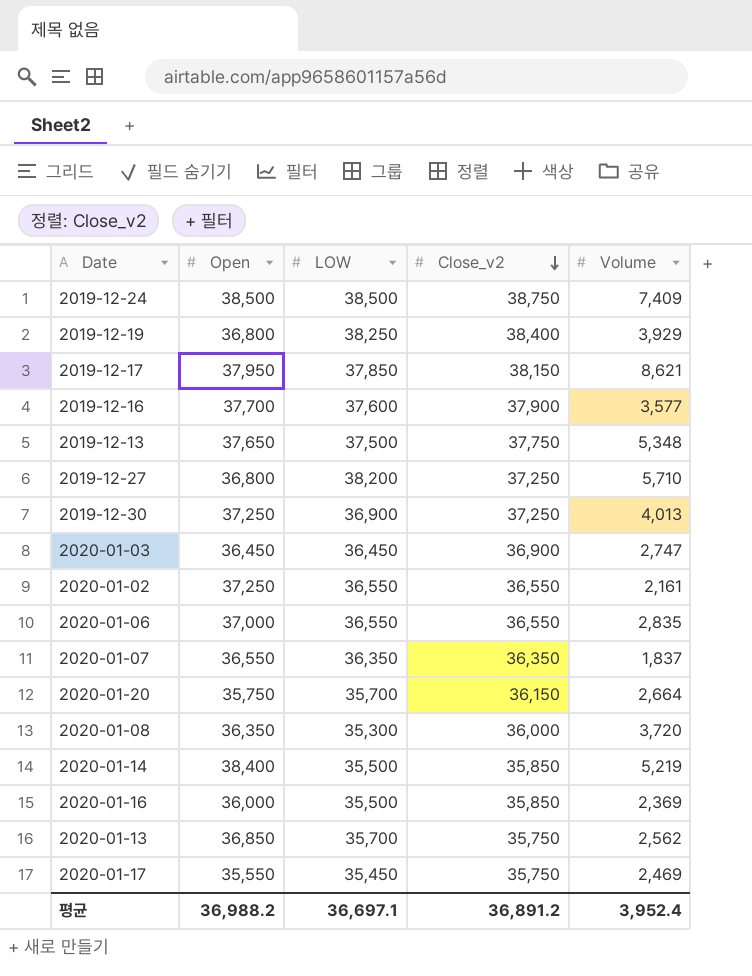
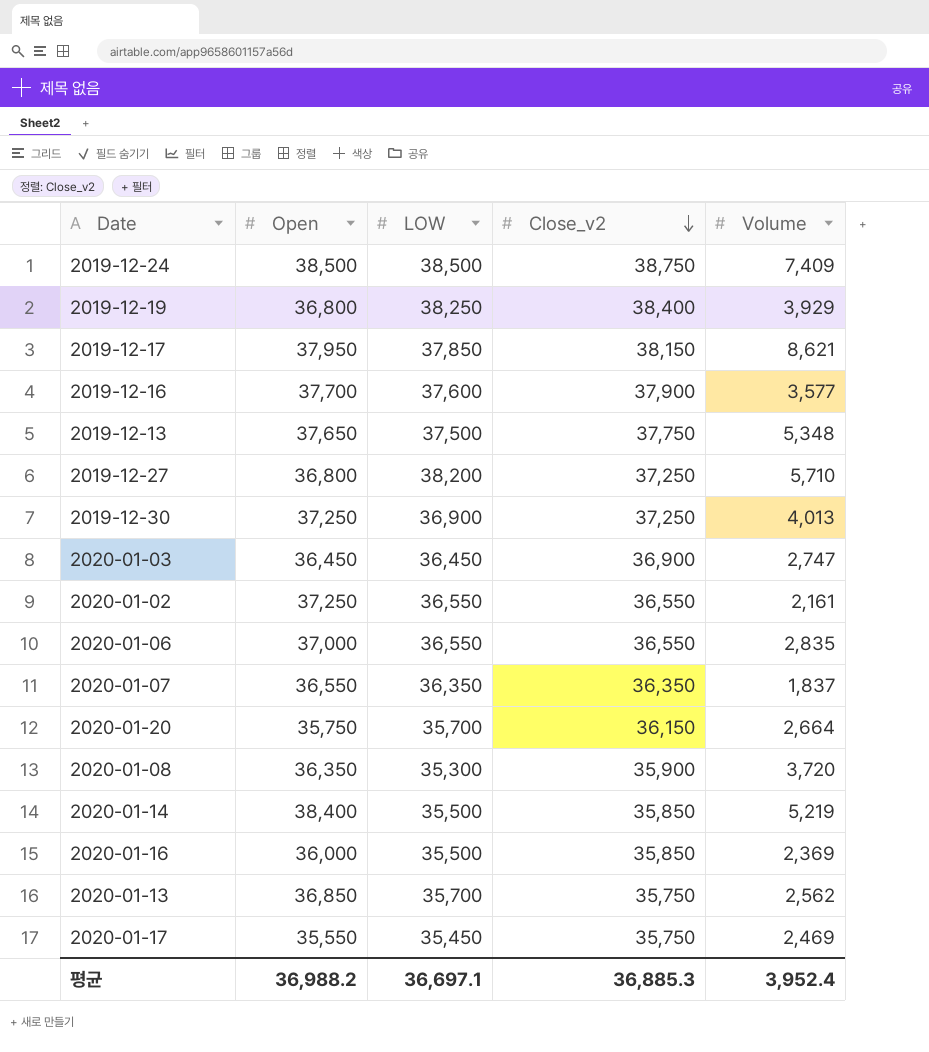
2020-01-08 | Close_v2: 36,000 -> 35,900
평균 | Close_v2: 36,891.2 -> 36,885.3

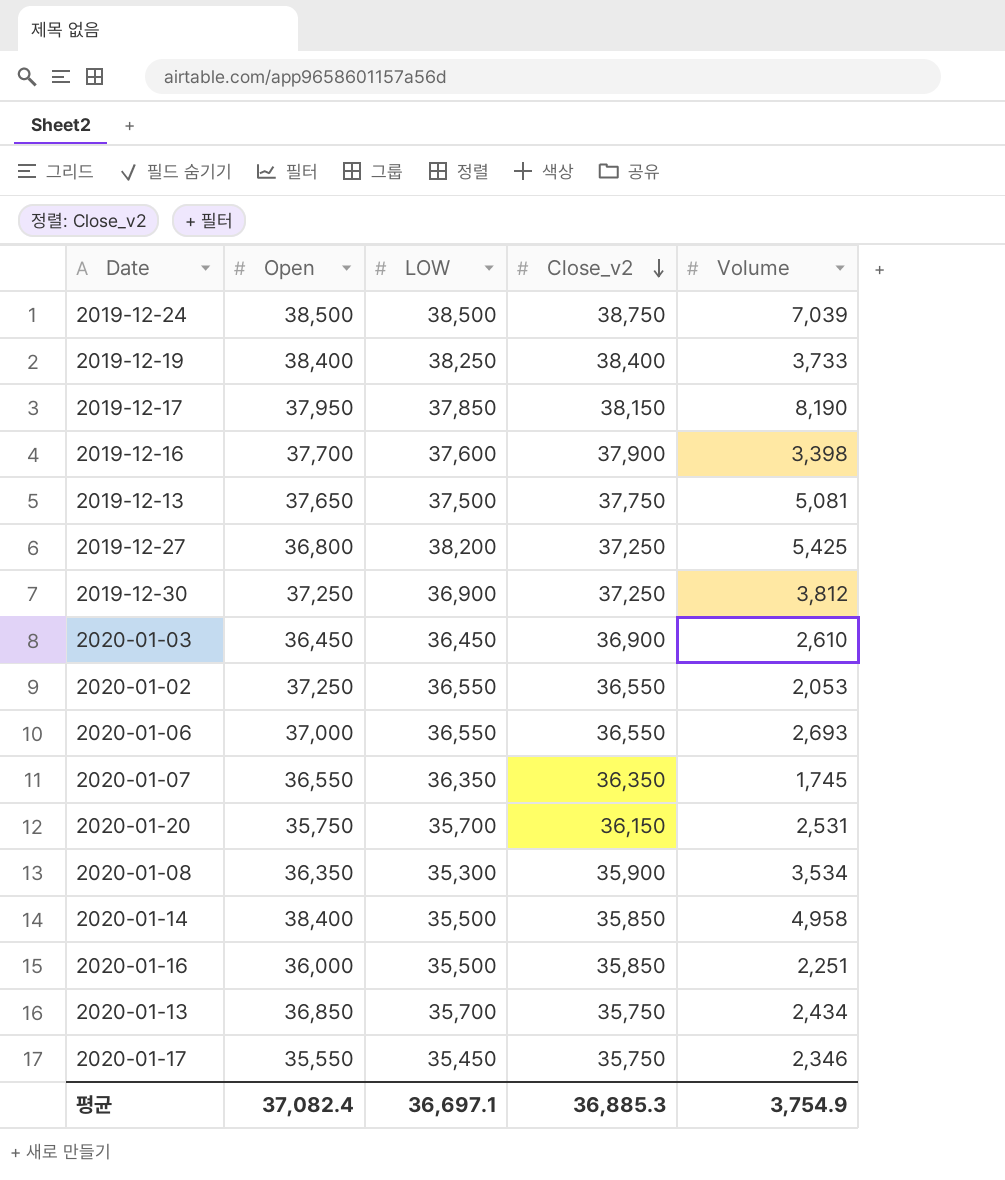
2019-12-24 | Volume: 7,409 -> 7,039
2019-12-19 | Open: 36,800 -> 38,400
2019-12-19 | Volume: 3,929 -> 3,733
2019-12-17 | Volume: 8,621 -> 8,190
2019-12-16 | Volume: 3,577 -> 3,398
2019-12-13 | Volume: 5,348 -> 5,081
2019-12-27 | Volume: 5,710 -> 5,425
2019-12-30 | Volume: 4,013 -> 3,812
2020-01-03 | Volume: 2,747 -> 2,610
2020-01-02 | Volume: 2,161 -> 2,053
2020-01-06 | Volume: 2,835 -> 2,693
2020-01-07 | Volume: 1,837 -> 1,745
2020-01-20 | Volume: 2,664 -> 2,531
2020-01-08 | Volume: 3,720 -> 3,534
2020-01-14 | Volume: 5,219 -> 4,958
2020-01-16 | Volume: 2,369 -> 2,251
2020-01-13 | Volume: 2,562 -> 2,434
2020-01-17 | Volume: 2,469 -> 2,346
평균 | Open: 36,988.2 -> 37,082.4
평균 | Volume: 3,952.4 -> 3,754.9

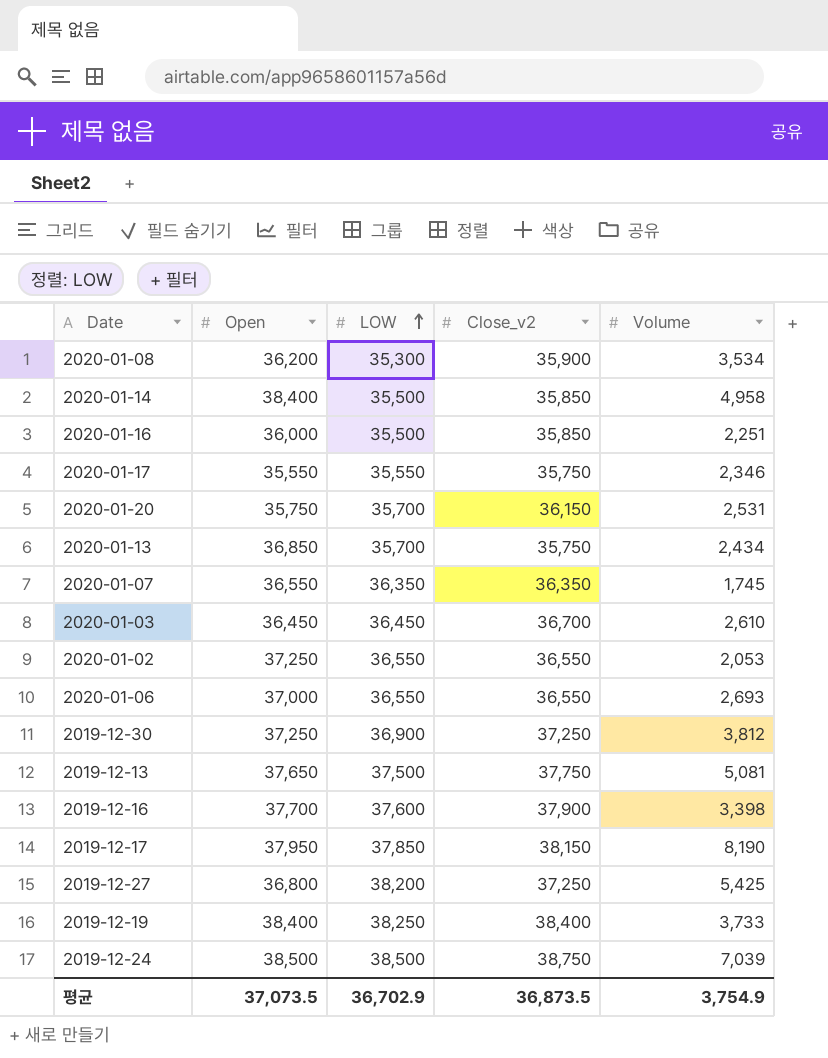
row order: Close_v2 descending -> LOW ascending
2020-01-08 | Open: 36,350 -> 36,200
2020-01-17 | LOW: 35,450 -> 35,550
2020-01-03 | Close_v2: 36,900 -> 36,700
평균 | Open: 37,082.4 -> 37,073.5
평균 | LOW: 36,697.1 -> 36,702.9
평균 | Close_v2: 36,885.3 -> 36,873.5

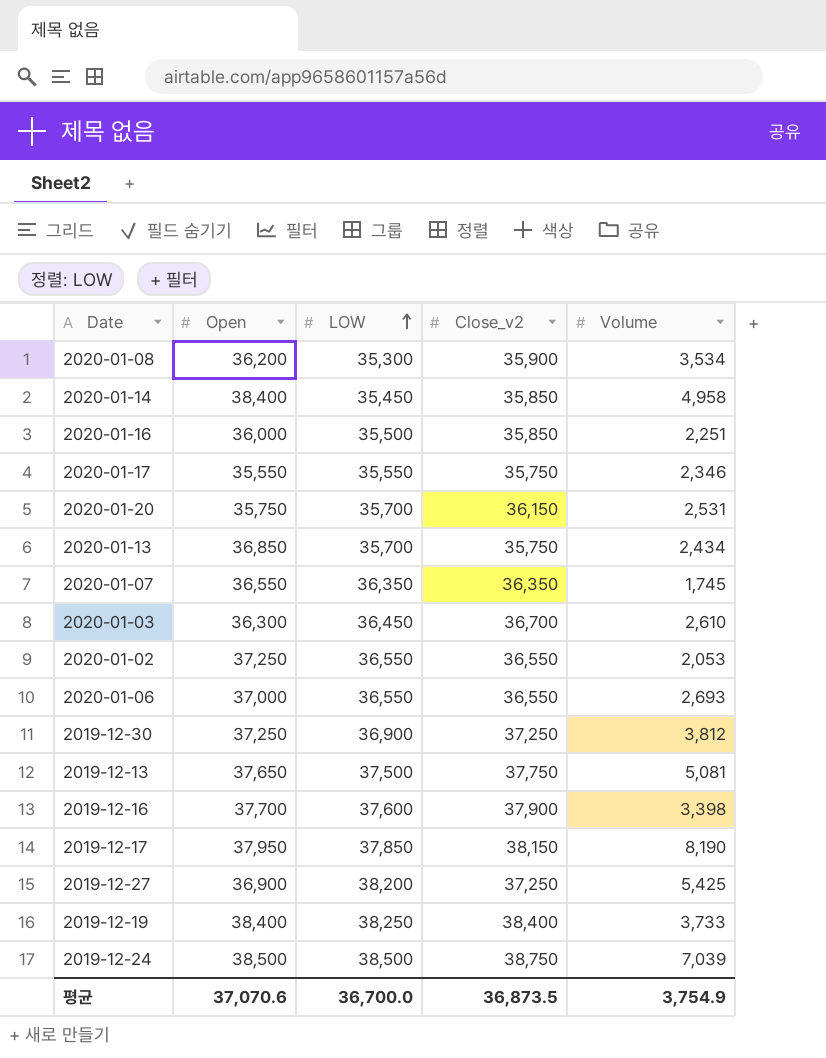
2020-01-14 | LOW: 35,500 -> 35,450
2020-01-03 | Open: 36,450 -> 36,300
2019-12-27 | Open: 36,800 -> 36,900
평균 | Open: 37,073.5 -> 37,070.6
평균 | LOW: 36,702.9 -> 36,700.0

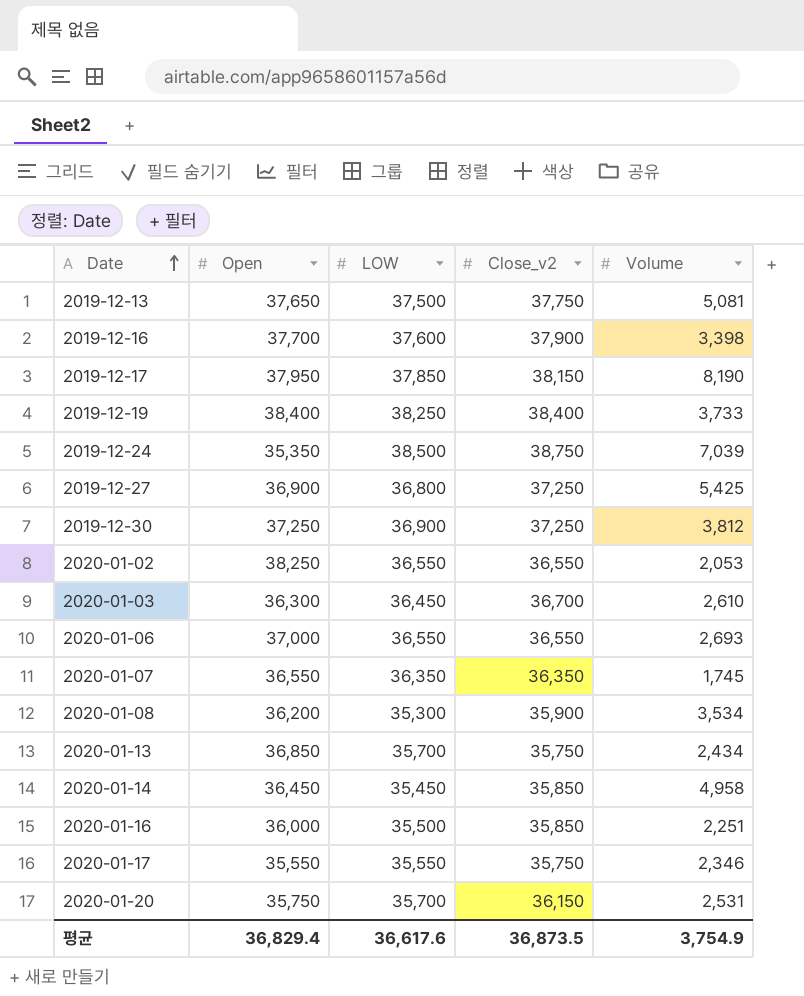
row order: LOW ascending -> Date ascending
2019-12-24 | Open: 38,500 -> 35,350
2019-12-27 | LOW: 38,200 -> 36,800
2020-01-02 | Open: 37,250 -> 38,250
2020-01-14 | Open: 38,400 -> 36,450
평균 | Open: 37,070.6 -> 36,829.4
평균 | LOW: 36,700.0 -> 36,617.6

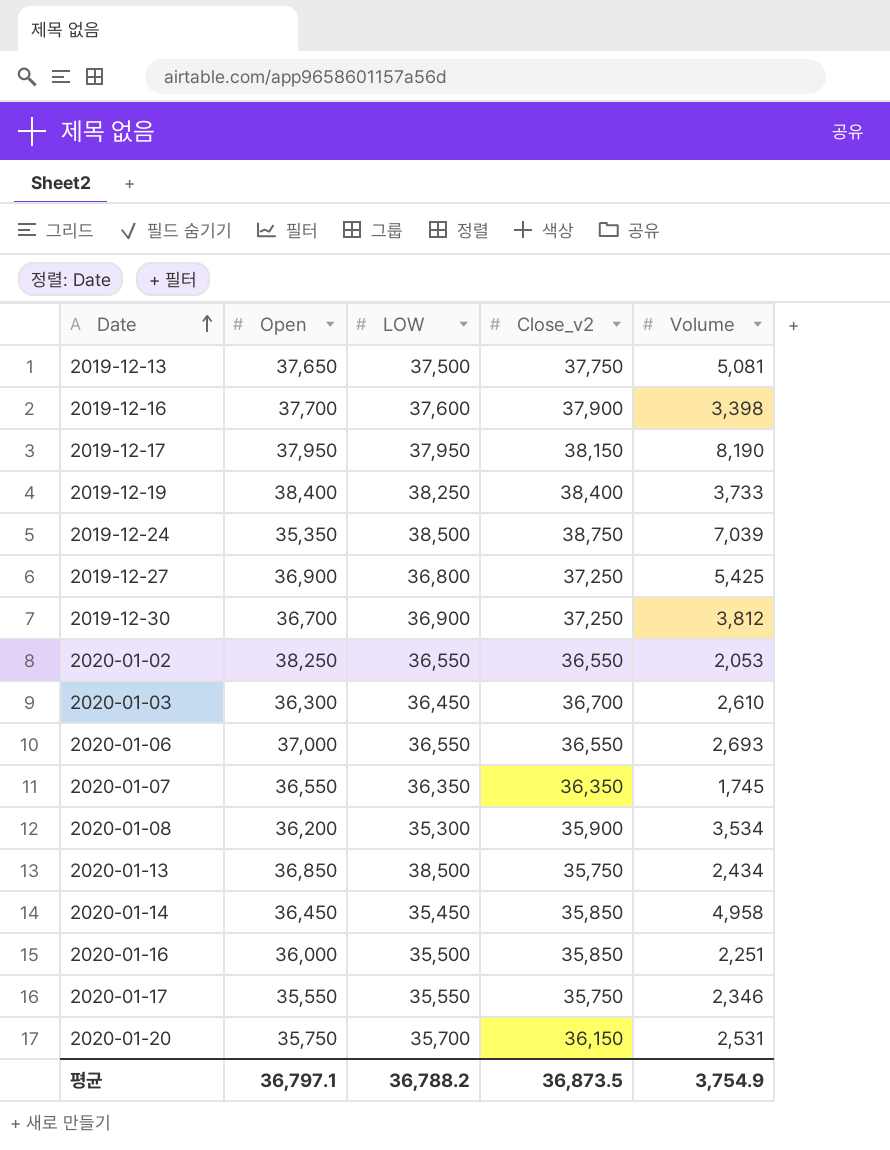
2019-12-17 | LOW: 37,850 -> 37,950
2019-12-30 | Open: 37,250 -> 36,700
2020-01-13 | LOW: 35,700 -> 38,500
평균 | Open: 36,829.4 -> 36,797.1
평균 | LOW: 36,617.6 -> 36,788.2

